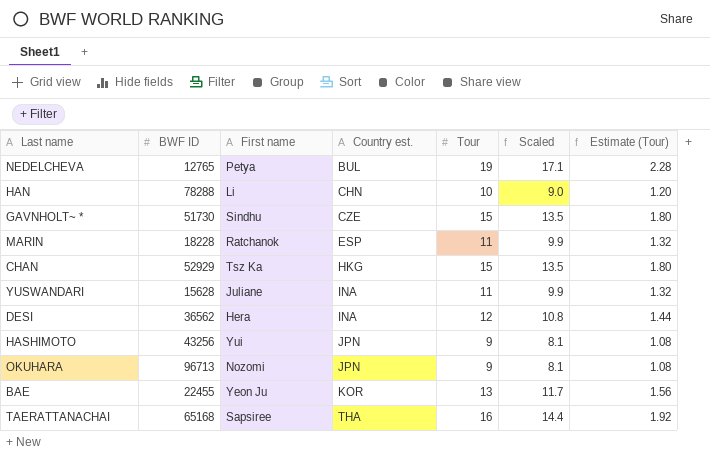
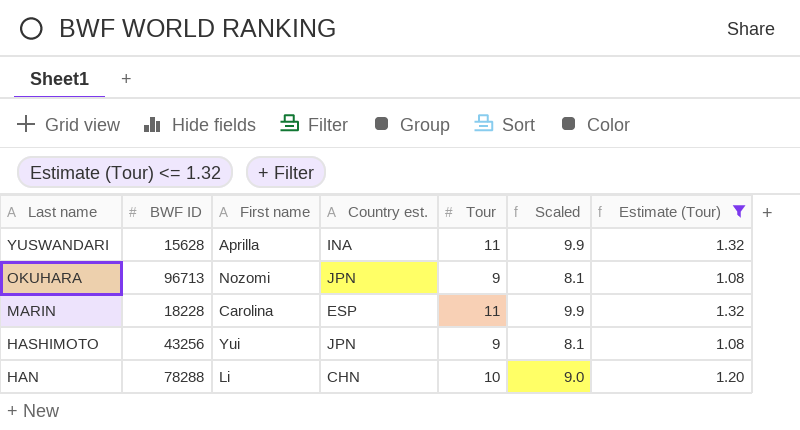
filter: none -> Estimate (Tour) <= 1.32
row order: Country est. ascending -> Last name descending
YUSWANDARI | First name: Juliane -> Aprilla
MARIN | First name: Ratchanok -> Carolina

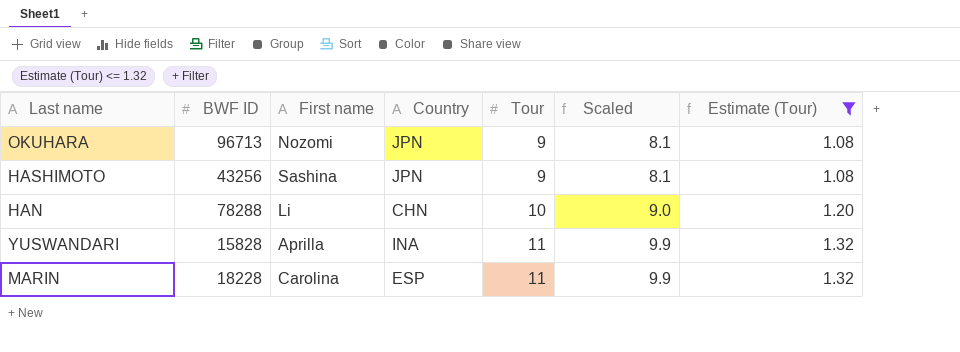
row order: Last name descending -> Tour ascending
column name: Country est. -> Country
HASHIMOTO | First name: Yui -> Sashina
YUSWANDARI | BWF ID: 15628 -> 15828

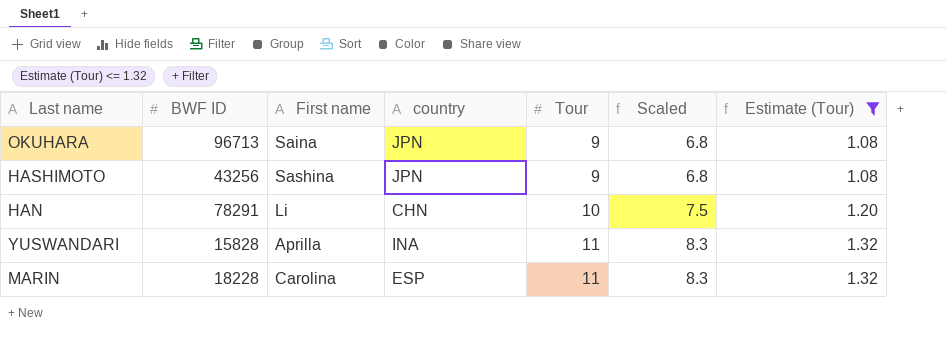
column name: Country -> country
column Scaled | formula: [Tour] * 0.9 -> [Tour] * 0.75
OKUHARA | First name: Nozomi -> Saina
HAN | BWF ID: 78288 -> 78291

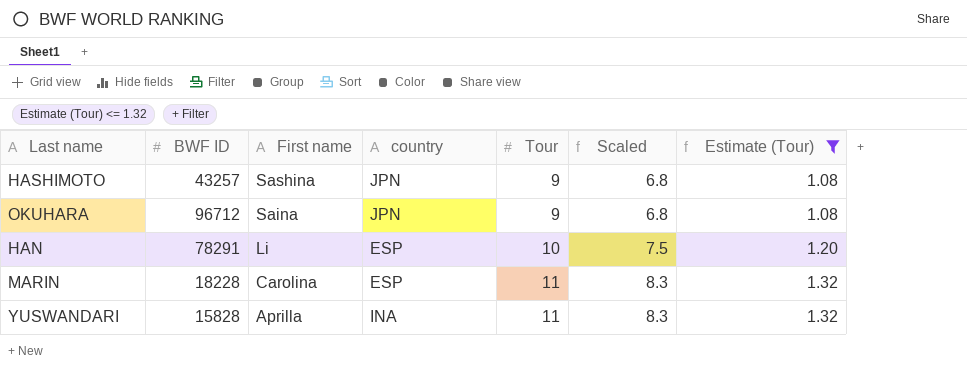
row order: Tour ascending -> First name descending
HASHIMOTO | BWF ID: 43256 -> 43257
OKUHARA | BWF ID: 96713 -> 96712
HAN | country: CHN -> ESP

